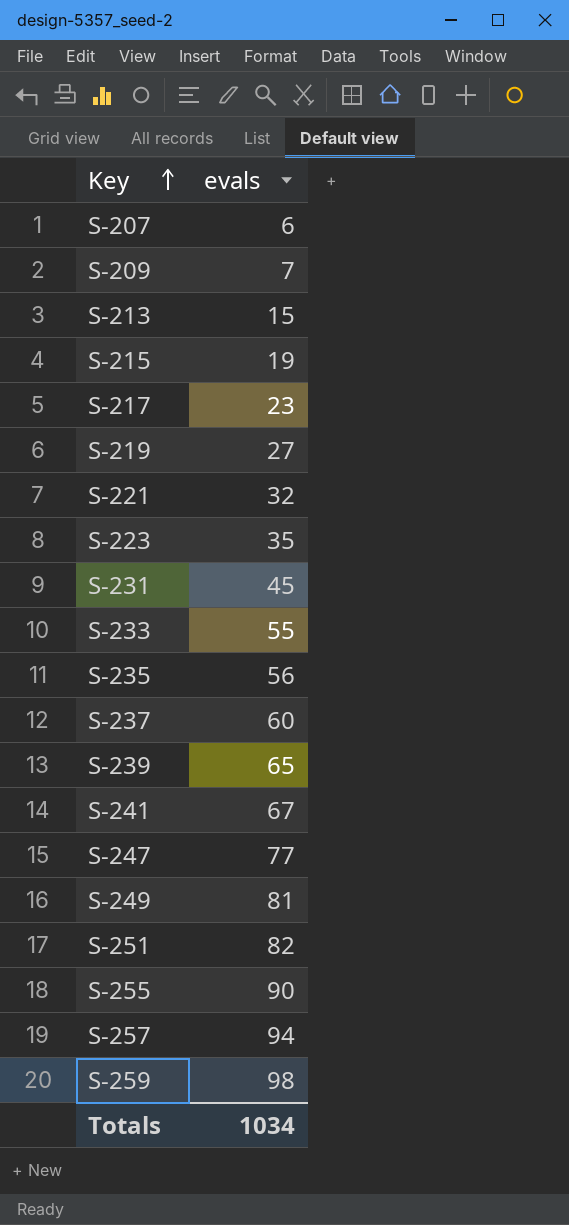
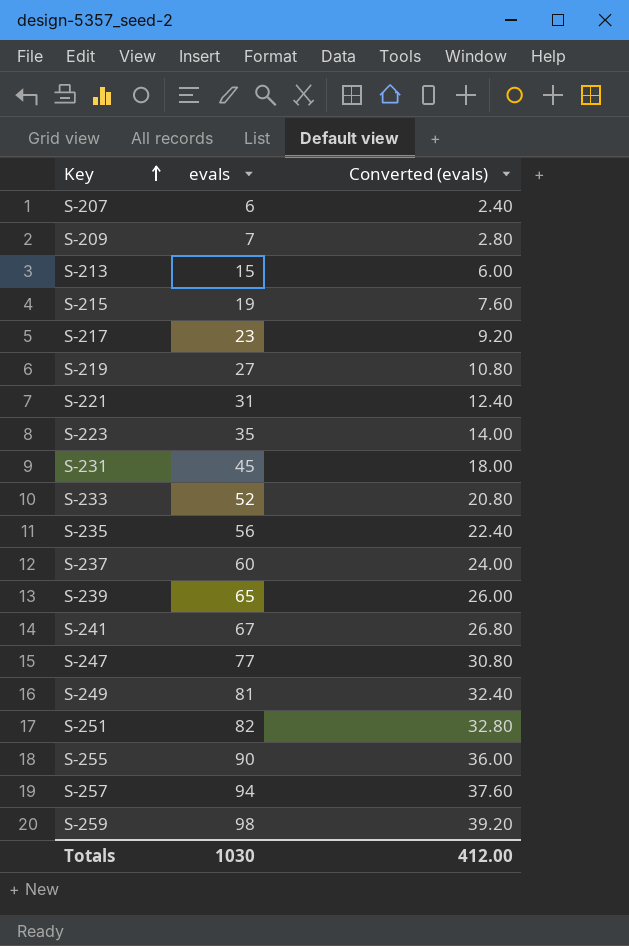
column Converted (evals) | formula: none -> [evals] * 0.4
S-221 | evals: 32 -> 31
S-233 | evals: 55 -> 52
Totals | evals: 1034 -> 1030

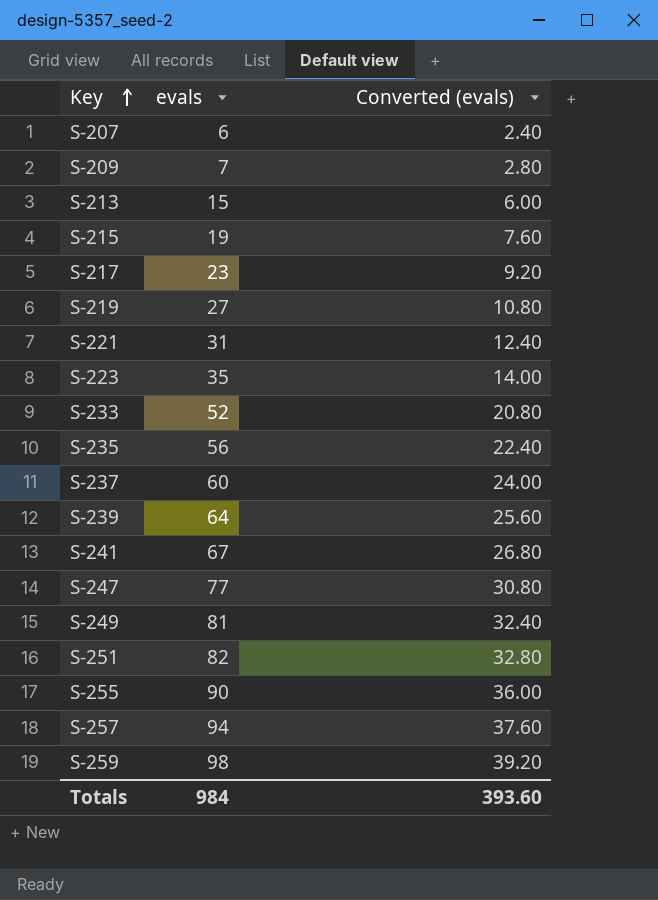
row S-231: 45 | 18.00 -> none
S-239 | evals: 65 -> 64
S-239 | Converted (evals): 26.00 -> 25.60
Totals | evals: 1030 -> 984
Totals | Converted (evals): 412.00 -> 393.60

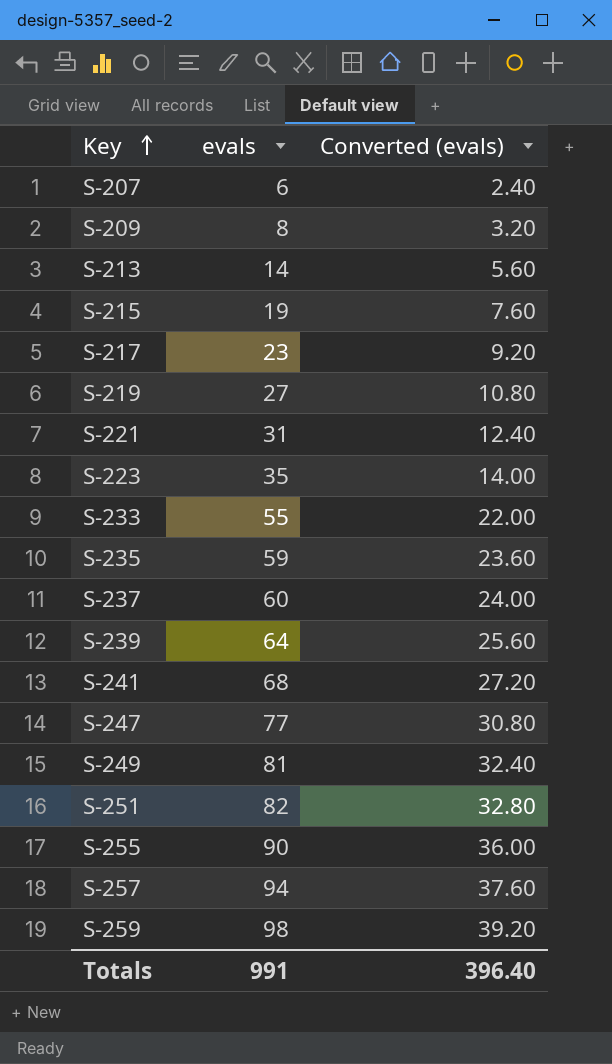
S-209 | evals: 7 -> 8
S-209 | Converted (evals): 2.80 -> 3.20
S-213 | evals: 15 -> 14
S-213 | Converted (evals): 6.00 -> 5.60
S-233 | evals: 52 -> 55
S-233 | Converted (evals): 20.80 -> 22.00
S-235 | evals: 56 -> 59
S-235 | Converted (evals): 22.40 -> 23.60
S-241 | evals: 67 -> 68
S-241 | Converted (evals): 26.80 -> 27.20
Totals | evals: 984 -> 991
Totals | Converted (evals): 393.60 -> 396.40

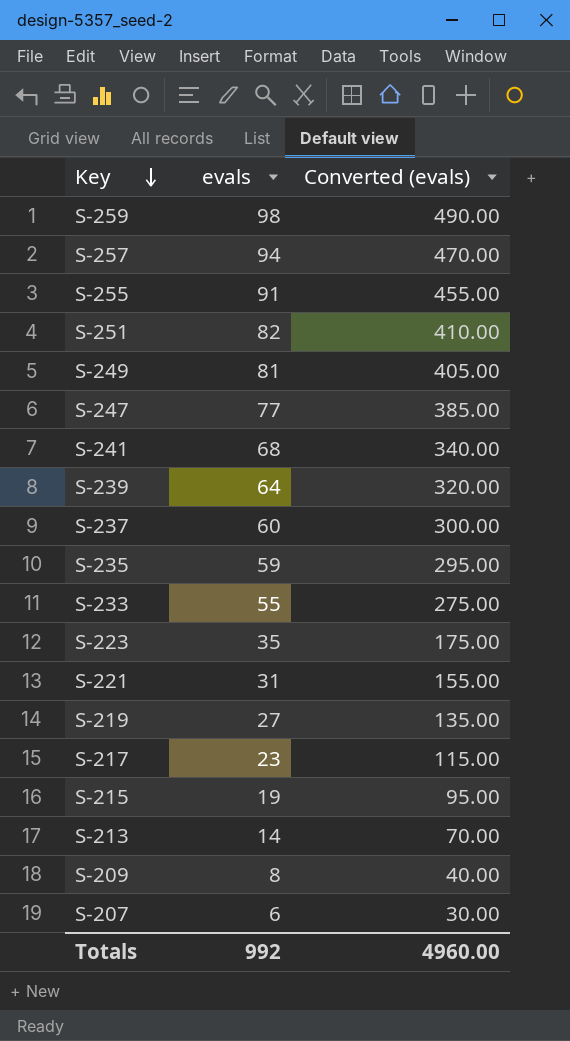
row order: Key ascending -> Key descending
column Converted (evals) | formula: [evals] * 0.4 -> [evals] * 5
S-255 | evals: 90 -> 91
Totals | evals: 991 -> 992
Totals | Converted (evals): 396.40 -> 4960.00

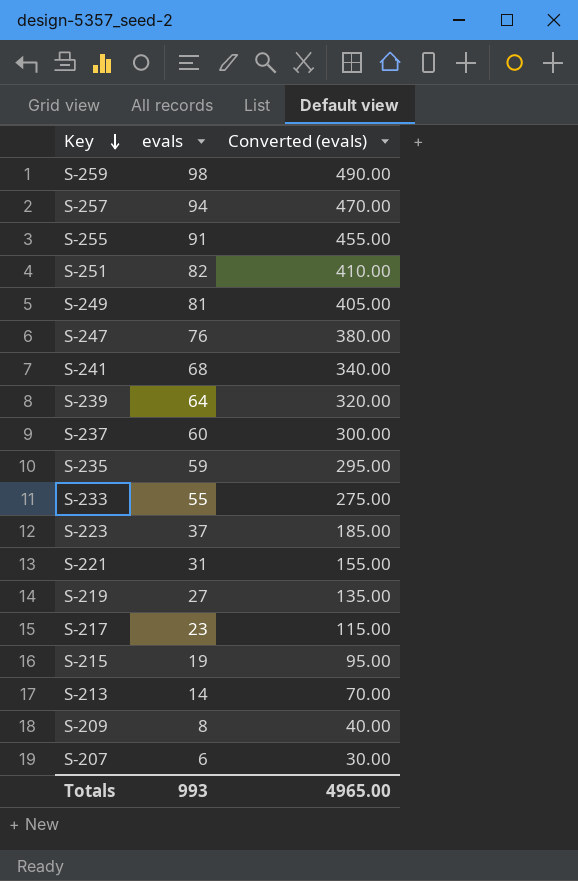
S-247 | evals: 77 -> 76
S-247 | Converted (evals): 385.00 -> 380.00
S-223 | evals: 35 -> 37
S-223 | Converted (evals): 175.00 -> 185.00
Totals | evals: 992 -> 993
Totals | Converted (evals): 4960.00 -> 4965.00

